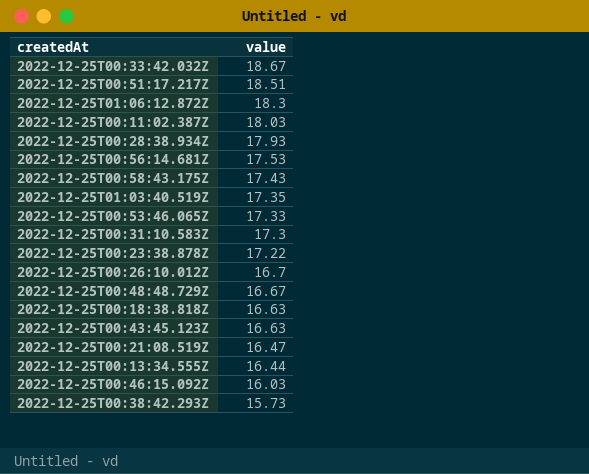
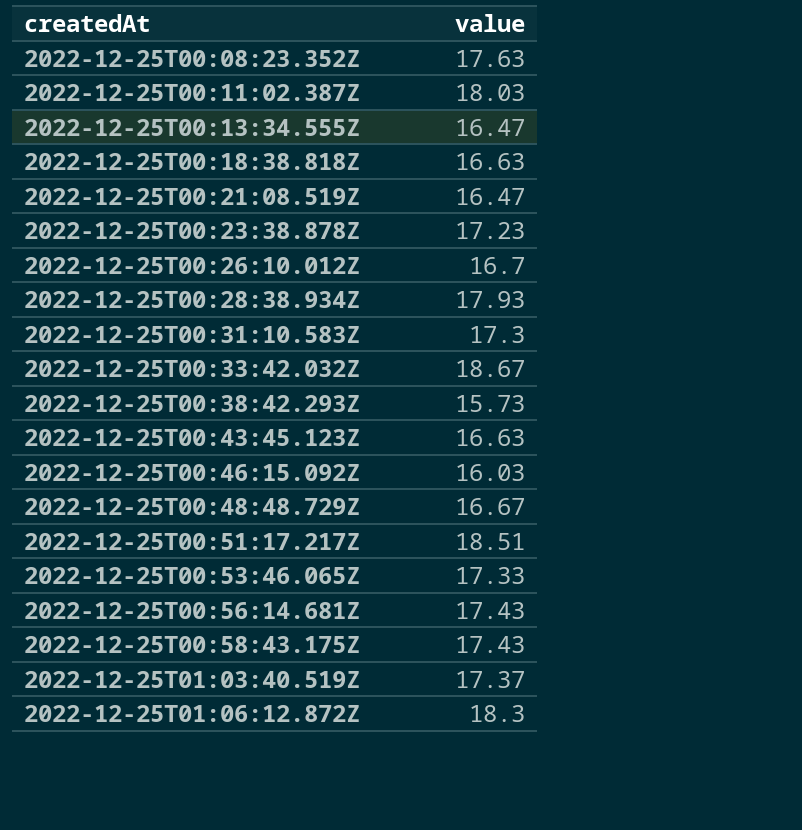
row order: value descending -> createdAt ascending
row 2022-12-25T00:08:23.352Z: none -> 17.63
2022-12-25T00:13:34.555Z | value: 16.44 -> 16.47
2022-12-25T00:23:38.878Z | value: 17.22 -> 17.23
2022-12-25T00:56:14.681Z | value: 17.53 -> 17.43
2022-12-25T01:03:40.519Z | value: 17.35 -> 17.37

